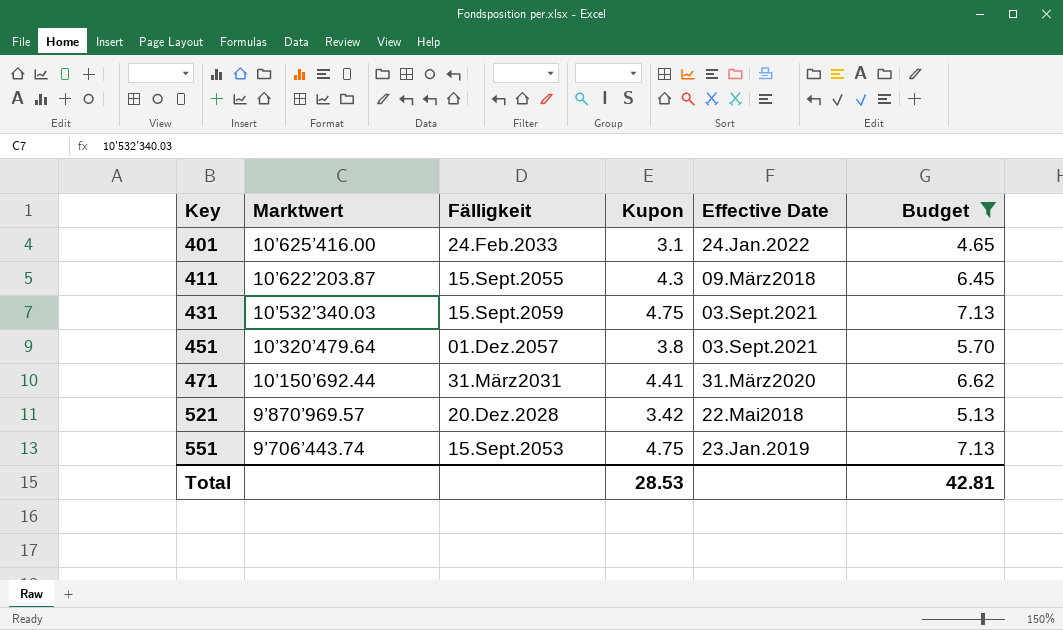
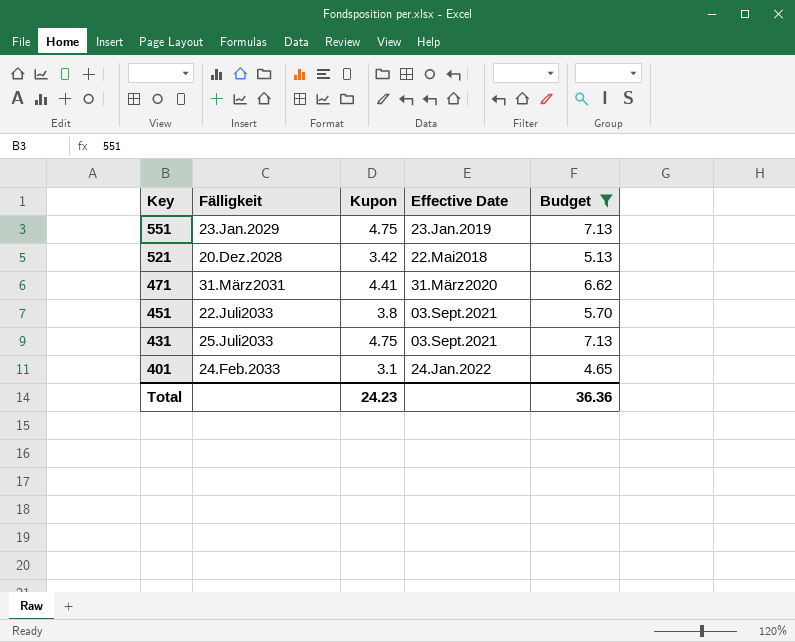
row order: Key ascending -> Key descending
column Marktwert | position: 2 -> none
row 411: 10’622’203.87 | 15.Sept.2055 | 4.3 | 09.März2018 | 6.45 -> none
551 | Fälligkeit: 15.Sept.2053 -> 23.Jan.2029
451 | Fälligkeit: 01.Dez.2057 -> 22.Juli2033
431 | Fälligkeit: 15.Sept.2059 -> 25.Juli2033
Total | Kupon: 28.53 -> 24.23
Total | Budget: 42.81 -> 36.36

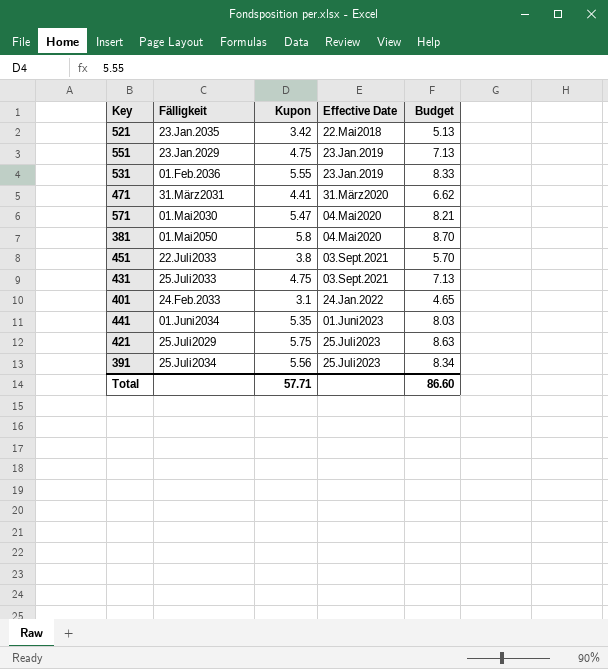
filter: Budget <= 7.13 -> none
row order: Key descending -> Effective Date ascending
521 | Fälligkeit: 20.Dez.2028 -> 23.Jan.2035
Total | Kupon: 24.23 -> 57.71
Total | Budget: 36.36 -> 86.60

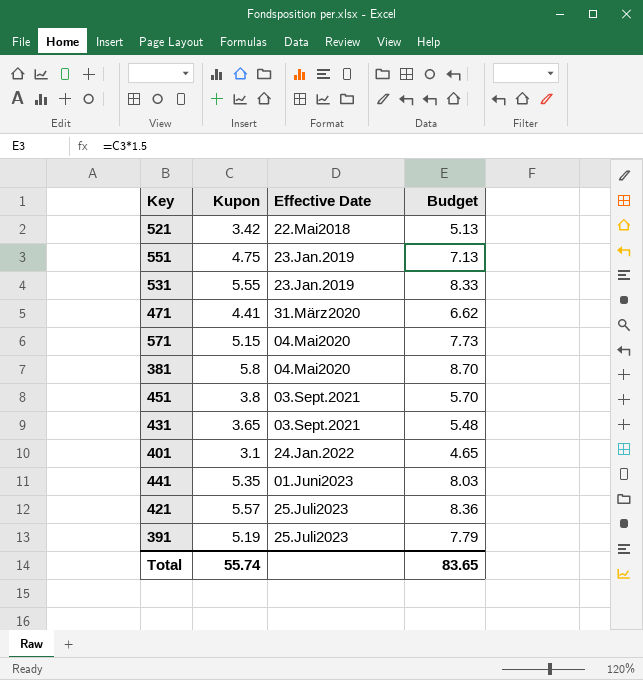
column Fälligkeit | position: 2 -> none
571 | Kupon: 5.47 -> 5.15
571 | Budget: 8.21 -> 7.73
431 | Kupon: 4.75 -> 3.65
431 | Budget: 7.13 -> 5.48
421 | Kupon: 5.75 -> 5.57
421 | Budget: 8.63 -> 8.36
391 | Kupon: 5.56 -> 5.19
391 | Budget: 8.34 -> 7.79
Total | Kupon: 57.71 -> 55.74
Total | Budget: 86.60 -> 83.65

